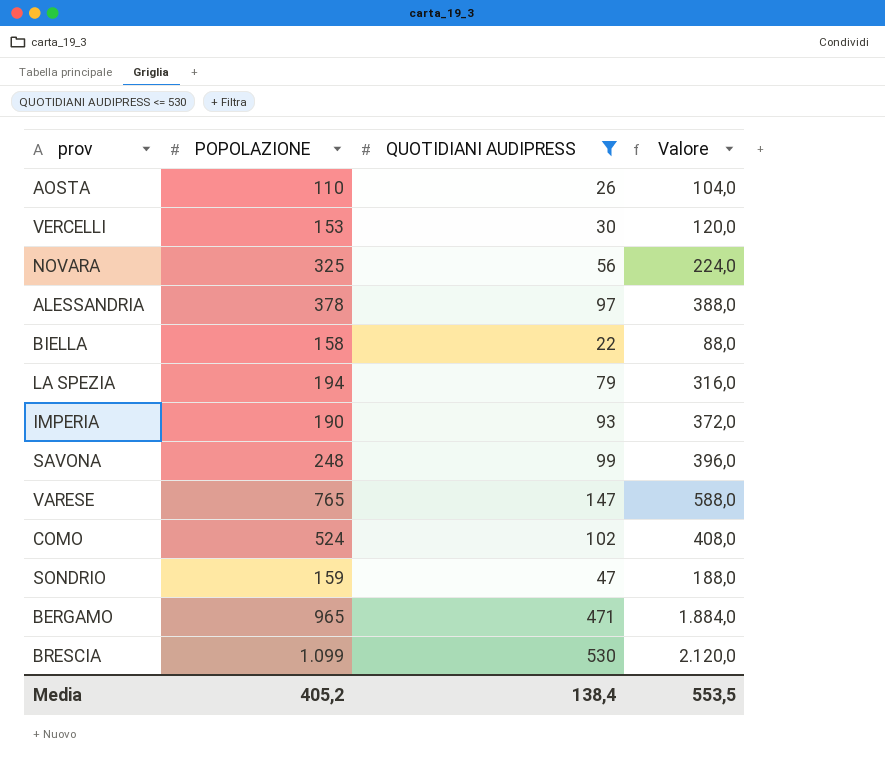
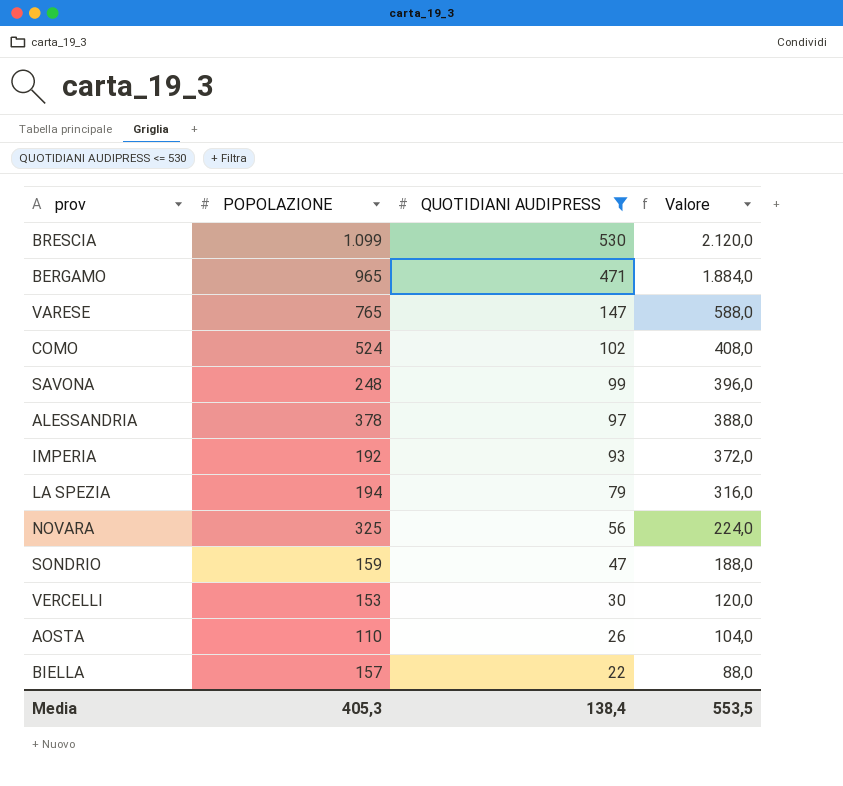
row order: none -> QUOTIDIANI AUDIPRESS descending
IMPERIA | POPOLAZIONE: 190 -> 192
BIELLA | POPOLAZIONE: 158 -> 157
Media | POPOLAZIONE: 405,2 -> 405,3

